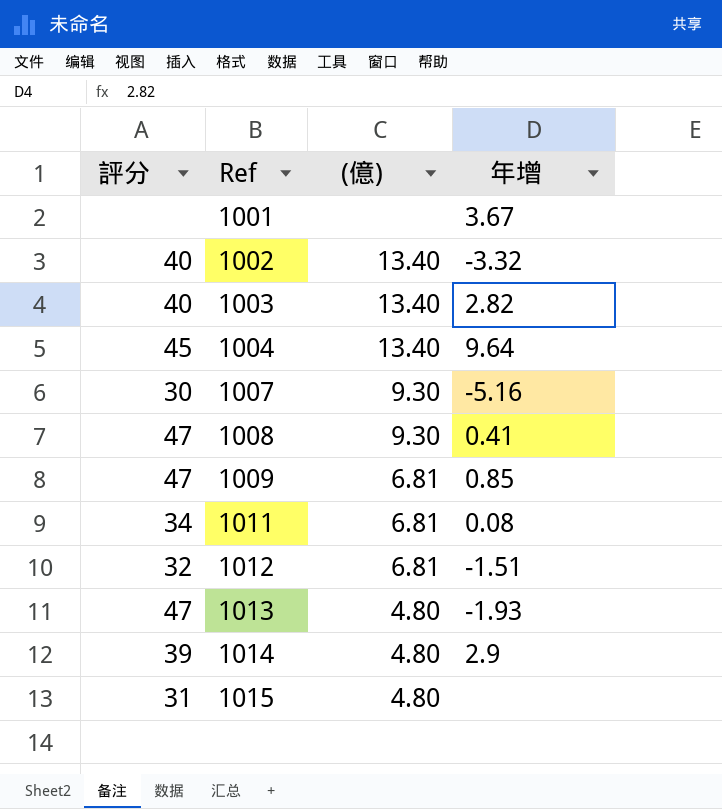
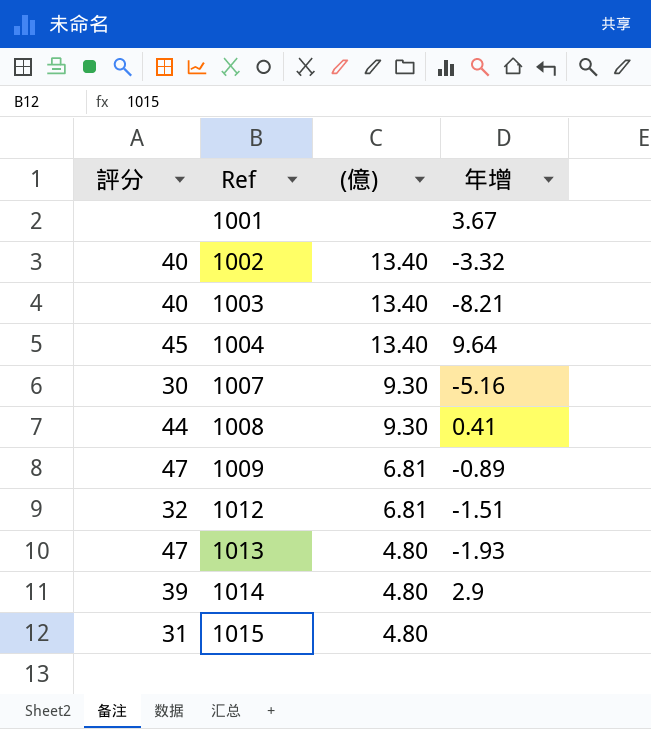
row 1011: 34 | 6.81 | 0.08 -> none
1003 | 年增: 2.82 -> -8.21
1008 | 評分: 47 -> 44
1009 | 年增: 0.85 -> -0.89

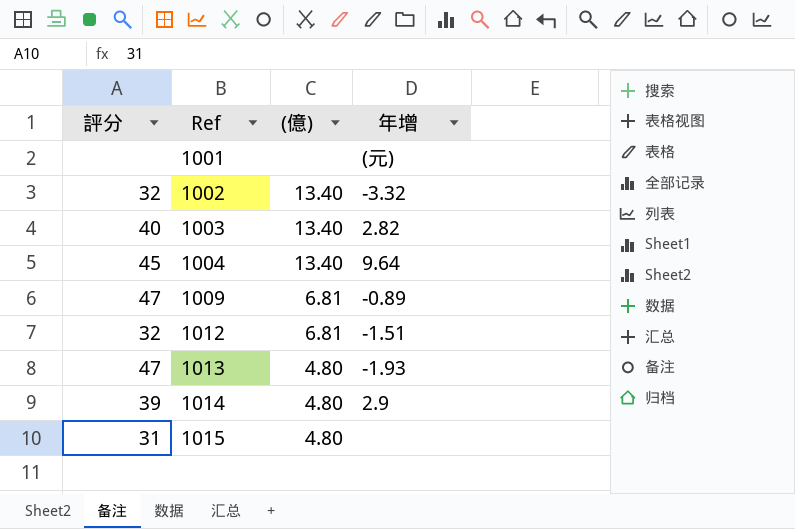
row 1007: 30 | 9.30 | -5.16 -> none
row 1008: 44 | 9.30 | 0.41 -> none
1001 | 年增: 3.67 -> (元)
1002 | 評分: 40 -> 32
1003 | 年增: -8.21 -> 2.82

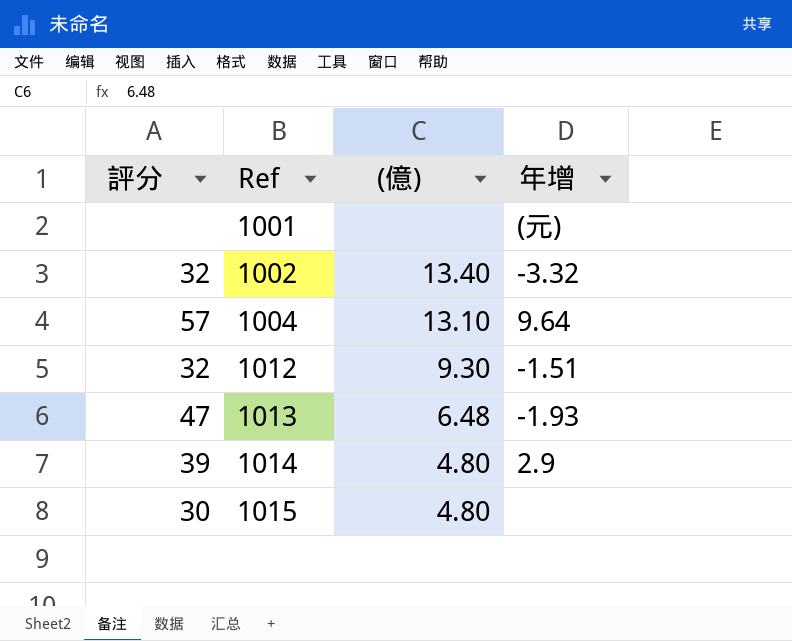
row 1003: 40 | 13.40 | 2.82 -> none
row 1009: 47 | 6.81 | -0.89 -> none
1004 | 評分: 45 -> 57
1004 | (億): 13.40 -> 13.10
1012 | (億): 6.81 -> 9.30
1013 | (億): 4.80 -> 6.48
1015 | 評分: 31 -> 30

